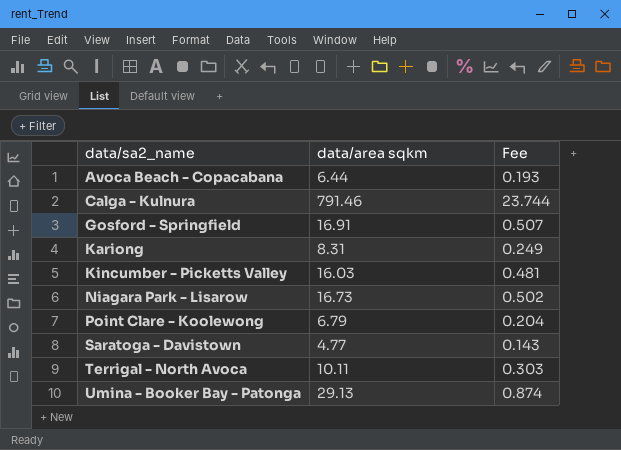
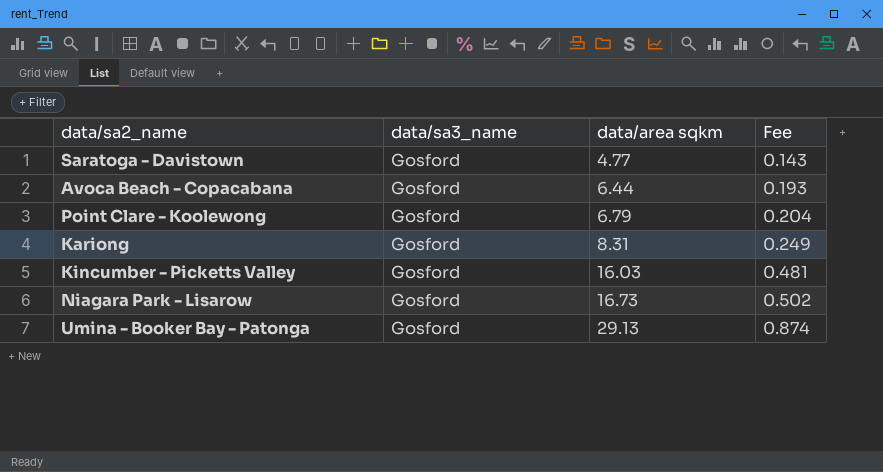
row order: data/sa2_name ascending -> data/area sqkm ascending
column data/sa3_name | position: none -> 2
row Calga - Kulnura: 791.46 | 23.744 -> none
row Gosford - Springfield: 16.91 | 0.507 -> none
row Terrigal - North Avoca: 10.11 | 0.303 -> none

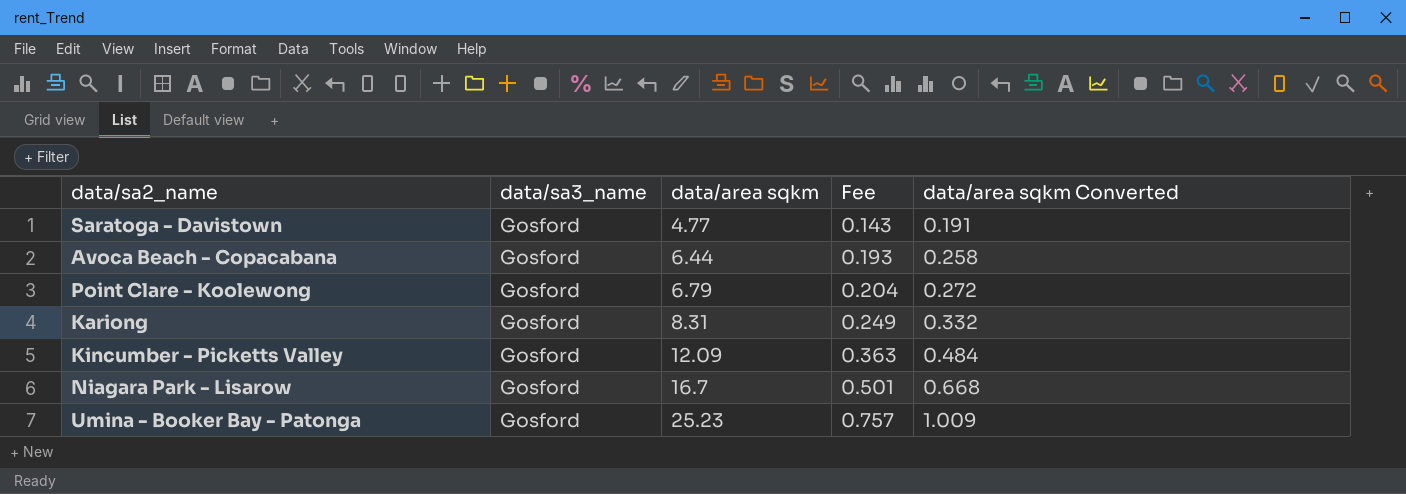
column data/area sqkm Converted | formula: none -> [data/area sqkm] * 0.04
Kincumber - Picketts Valley | data/area sqkm: 16.03 -> 12.09
Kincumber - Picketts Valley | Fee: 0.481 -> 0.363
Niagara Park - Lisarow | data/area sqkm: 16.73 -> 16.7
Niagara Park - Lisarow | Fee: 0.502 -> 0.501
Umina - Booker Bay - Patonga | data/area sqkm: 29.13 -> 25.23
Umina - Booker Bay - Patonga | Fee: 0.874 -> 0.757

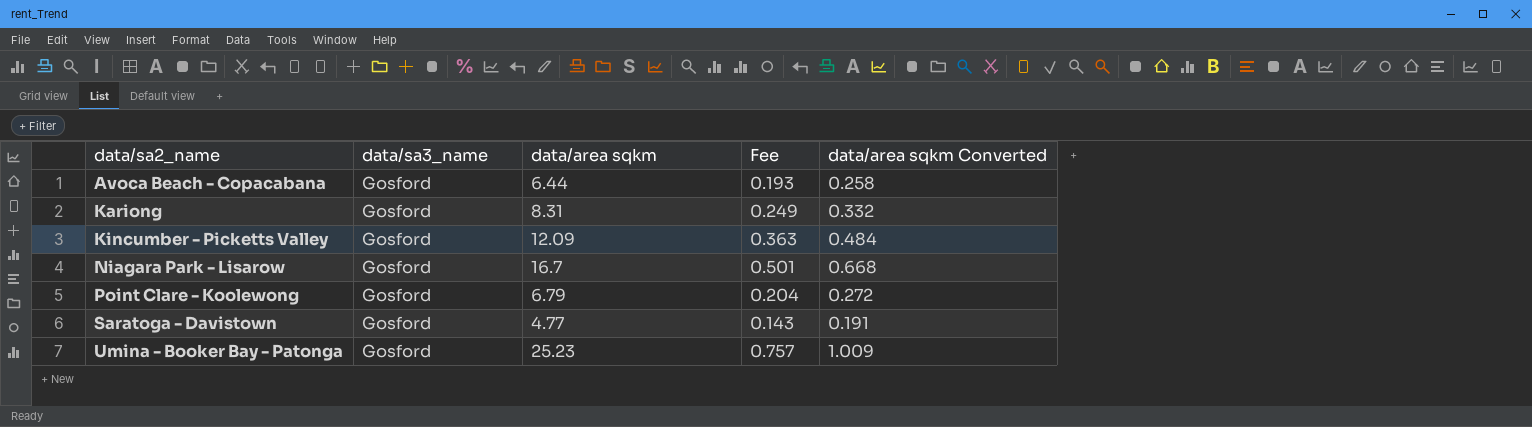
row order: data/area sqkm ascending -> data/sa2_name ascending

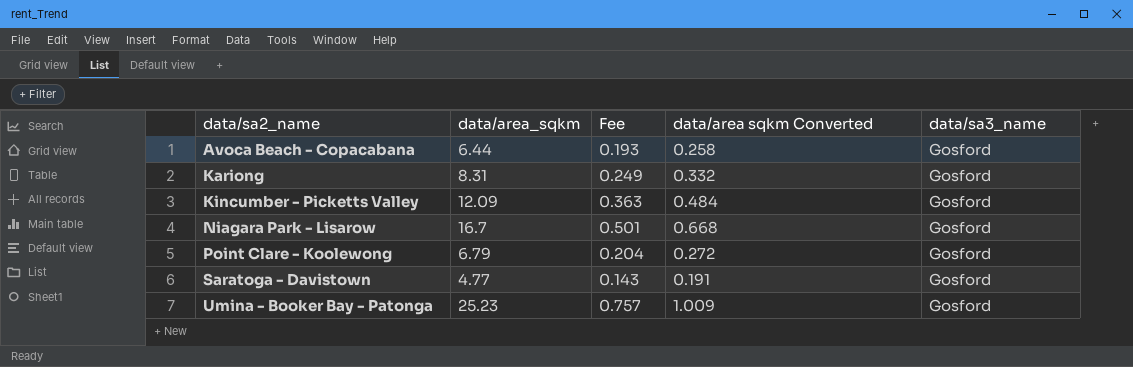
column name: data/area sqkm -> data/area_sqkm
column data/sa3_name | position: 2 -> 5

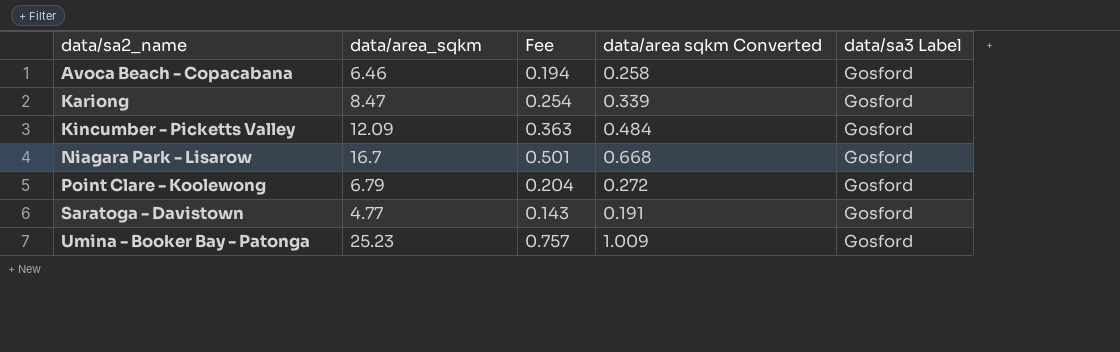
column name: data/sa3_name -> data/sa3 Label
Avoca Beach - Copacabana | data/area_sqkm: 6.44 -> 6.46
Avoca Beach - Copacabana | Fee: 0.193 -> 0.194
Kariong | data/area_sqkm: 8.31 -> 8.47
Kariong | Fee: 0.249 -> 0.254
Kariong | data/area sqkm Converted: 0.332 -> 0.339

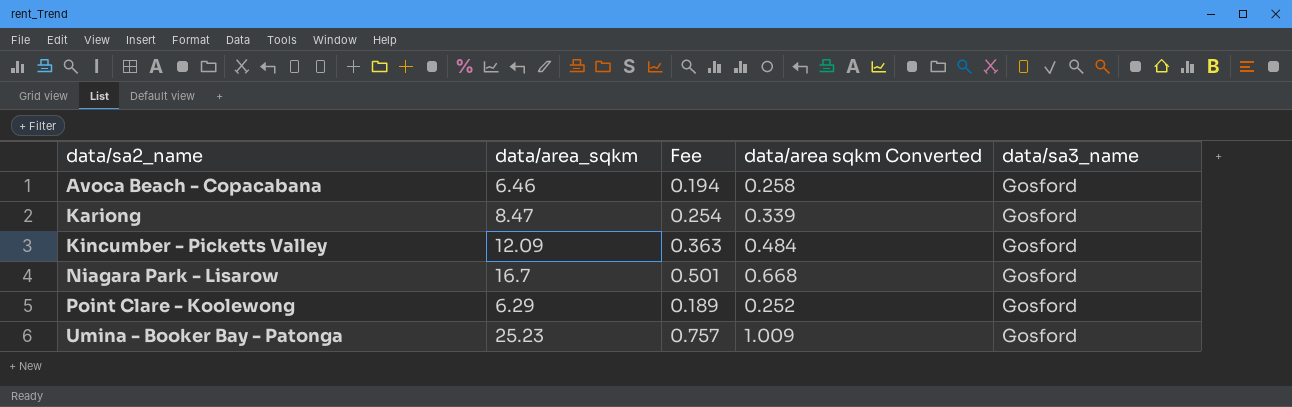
column name: data/sa3 Label -> data/sa3_name
row Saratoga - Davistown: 4.77 | 0.143 | 0.191 | Gosford -> none
Point Clare - Koolewong | data/area_sqkm: 6.79 -> 6.29
Point Clare - Koolewong | Fee: 0.204 -> 0.189
Point Clare - Koolewong | data/area sqkm Converted: 0.272 -> 0.252

